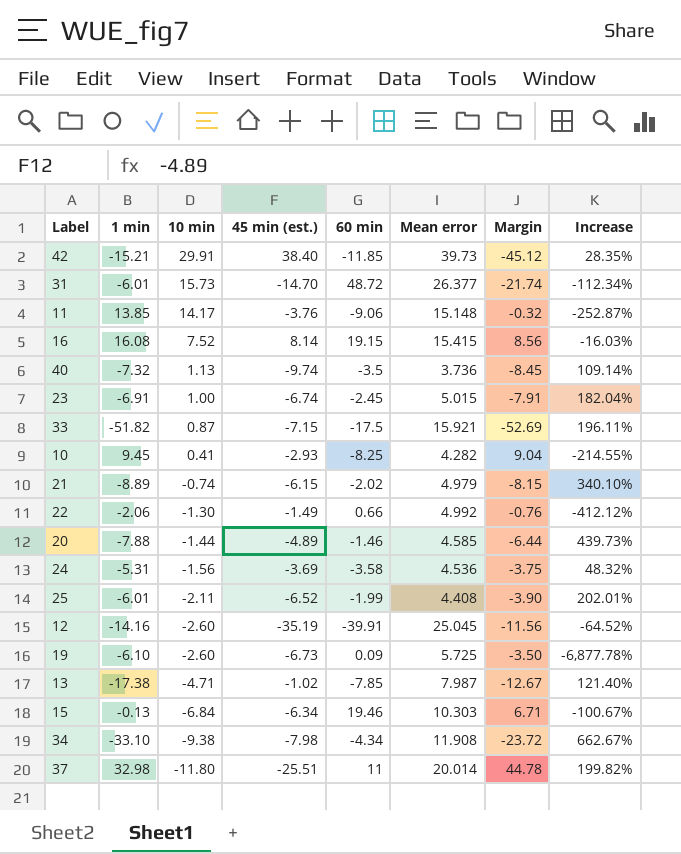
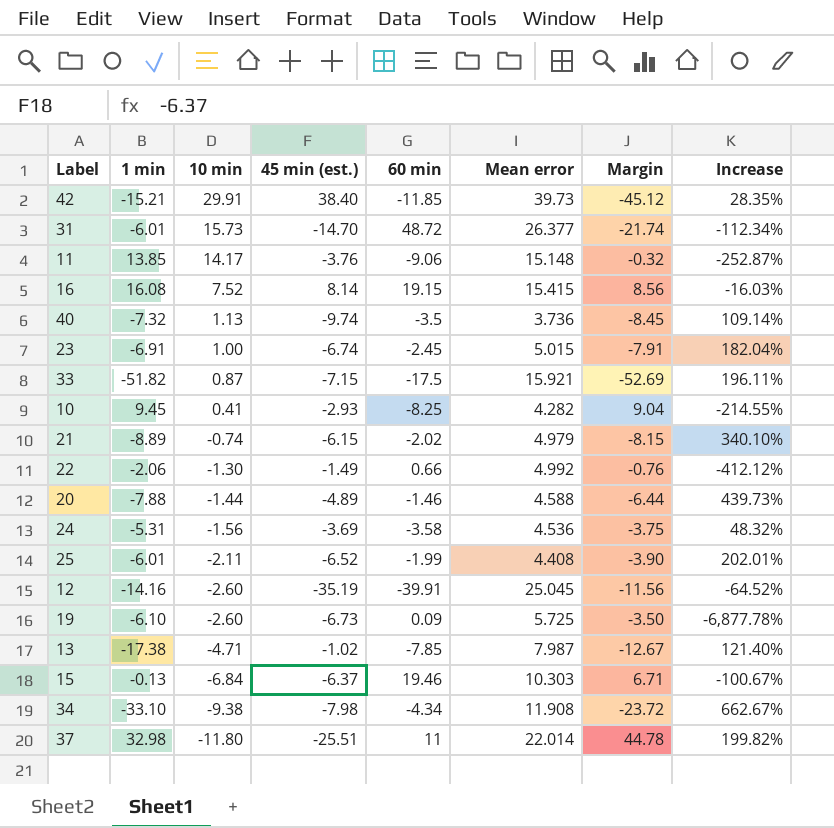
20 | Mean error: 4.585 -> 4.588
15 | 45 min (est.): -6.34 -> -6.37
37 | Mean error: 20.014 -> 22.014

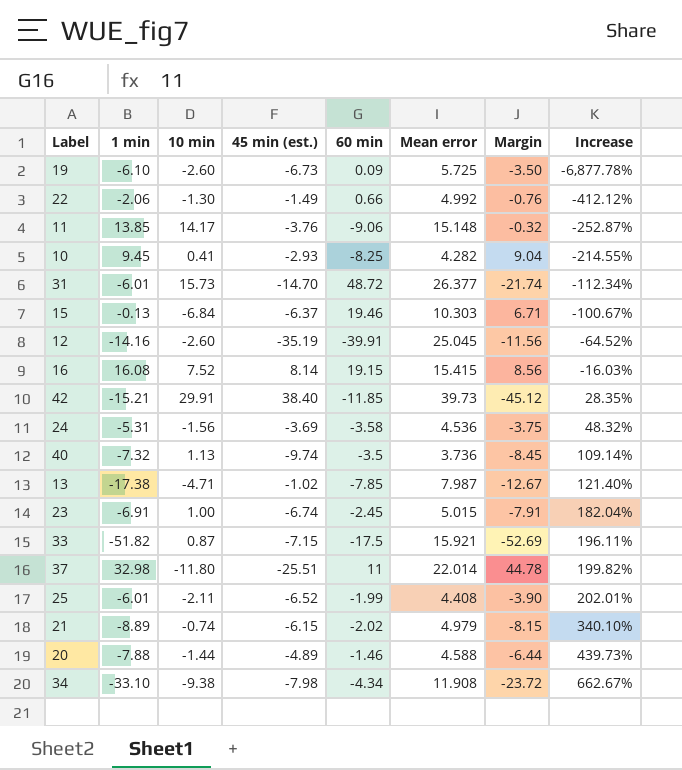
row order: 10 min descending -> Increase ascending

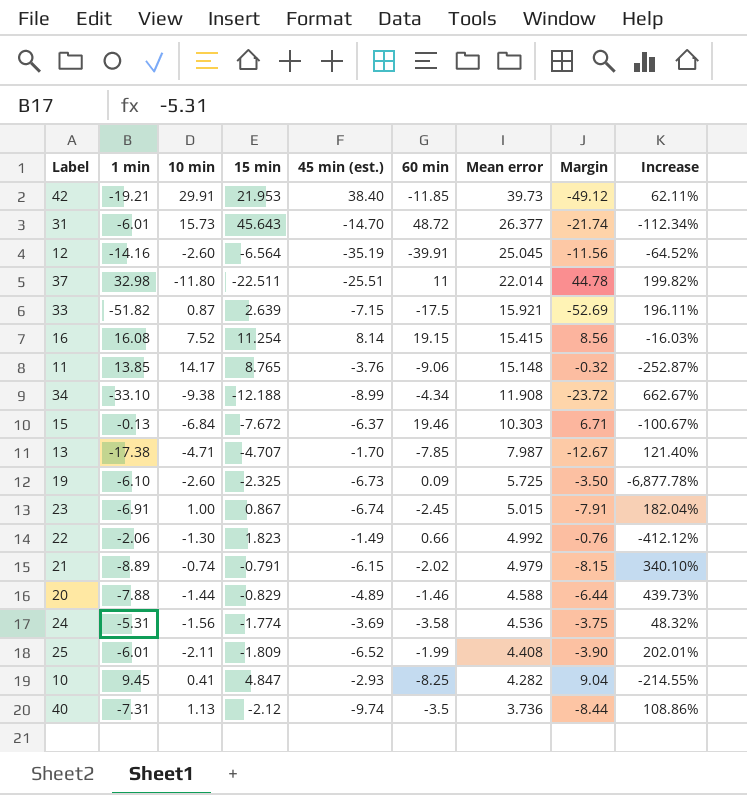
row order: Increase ascending -> Mean error descending
column 15 min | position: none -> 4
42 | 1 min: -15.21 -> -19.21
42 | Margin: -45.12 -> -49.12
42 | Increase: 28.35% -> 62.11%
34 | 45 min (est.): -7.98 -> -8.99
13 | 45 min (est.): -1.02 -> -1.70
40 | 1 min: -7.32 -> -7.31
40 | Margin: -8.45 -> -8.44
40 | Increase: 109.14% -> 108.86%

